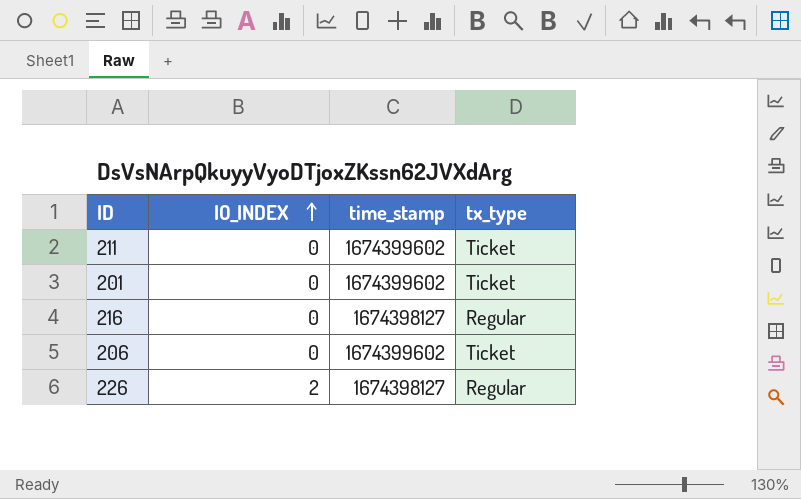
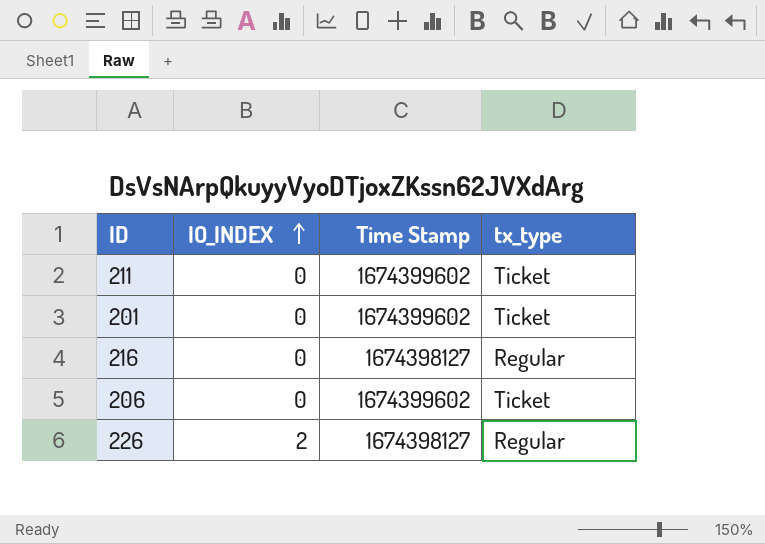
column name: time_stamp -> Time Stamp

